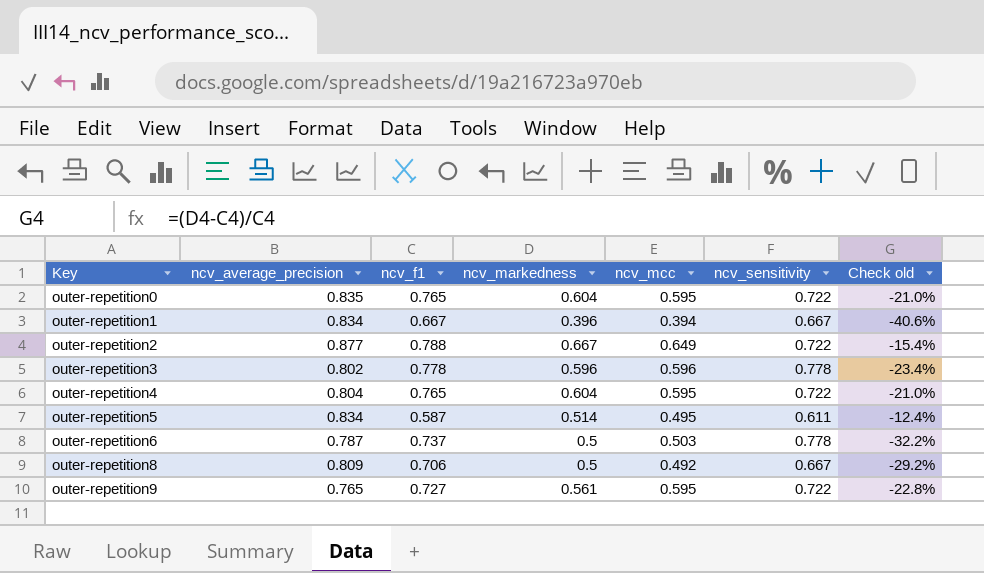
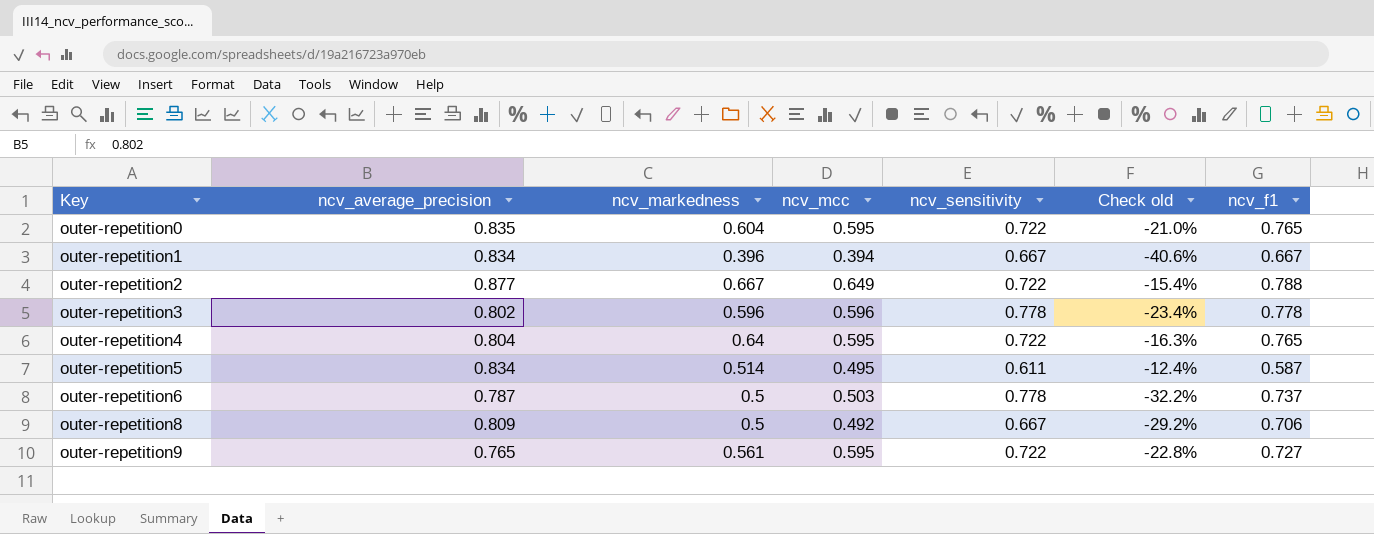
column ncv_f1 | position: 3 -> 7
outer-repetition4 | ncv_markedness: 0.604 -> 0.64
outer-repetition4 | Check old: -21.0% -> -16.3%

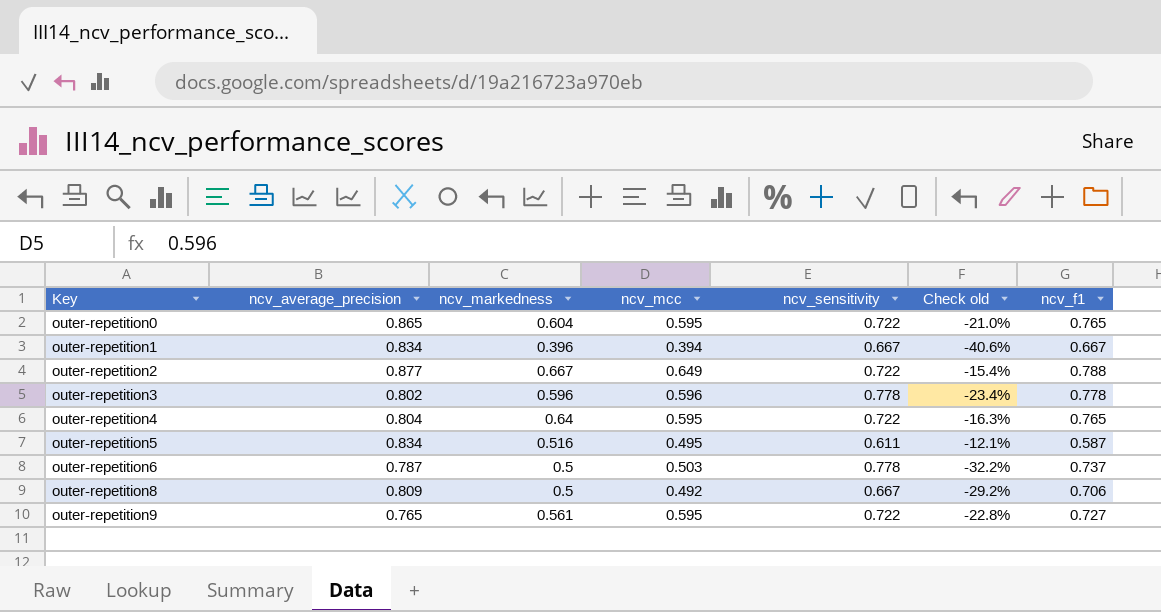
outer-repetition0 | ncv_average_precision: 0.835 -> 0.865
outer-repetition5 | ncv_markedness: 0.514 -> 0.516
outer-repetition5 | Check old: -12.4% -> -12.1%

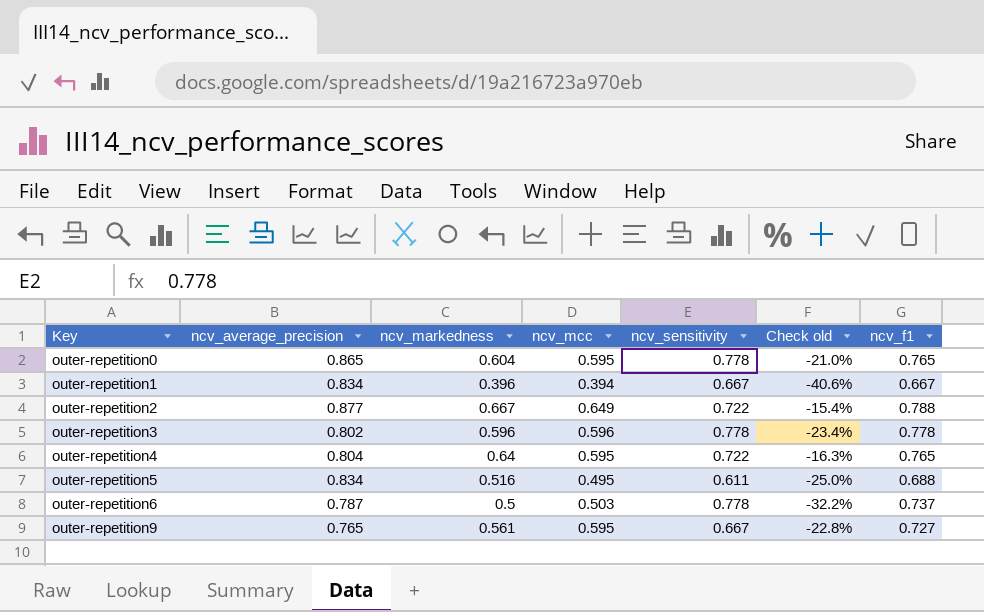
row outer-repetition8: 0.809 | 0.5 | 0.492 | 0.667 | -29.2% | 0.706 -> none
outer-repetition0 | ncv_sensitivity: 0.722 -> 0.778
outer-repetition5 | Check old: -12.1% -> -25.0%
outer-repetition5 | ncv_f1: 0.587 -> 0.688
outer-repetition9 | ncv_sensitivity: 0.722 -> 0.667

